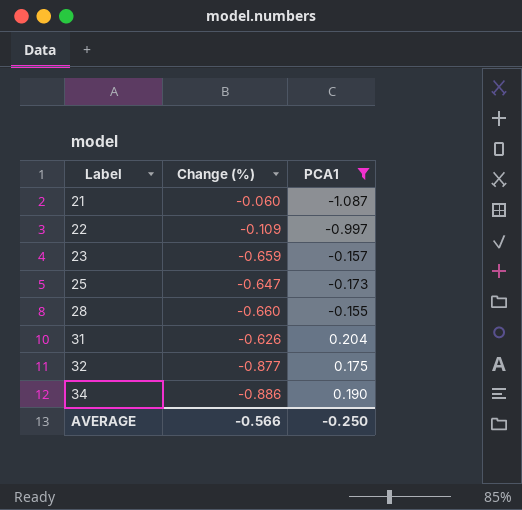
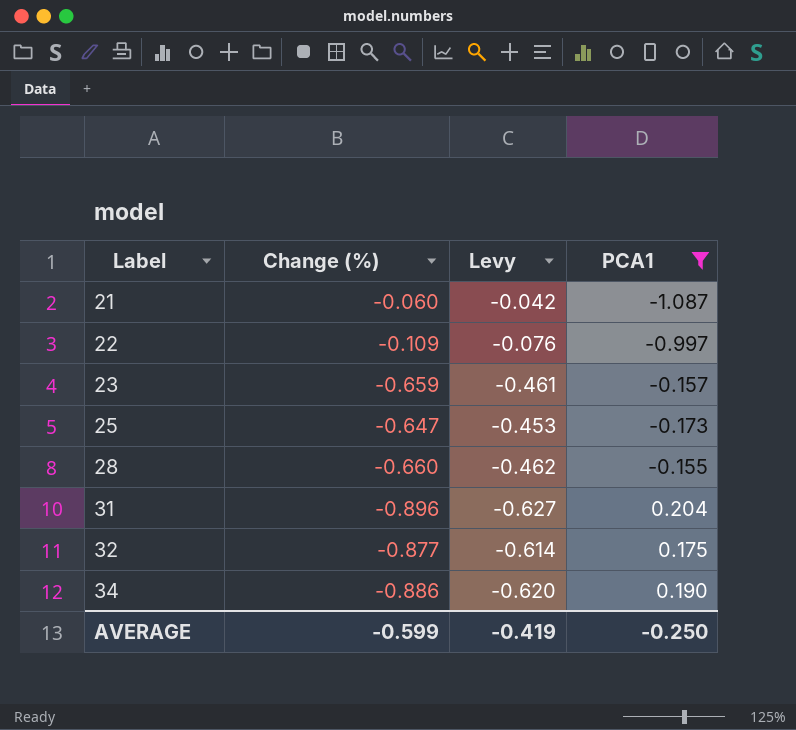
column Levy | formula: none -> [Change (%)] * 0.7
31 | Change (%): -0.626 -> -0.896
AVERAGE | Change (%): -0.566 -> -0.599

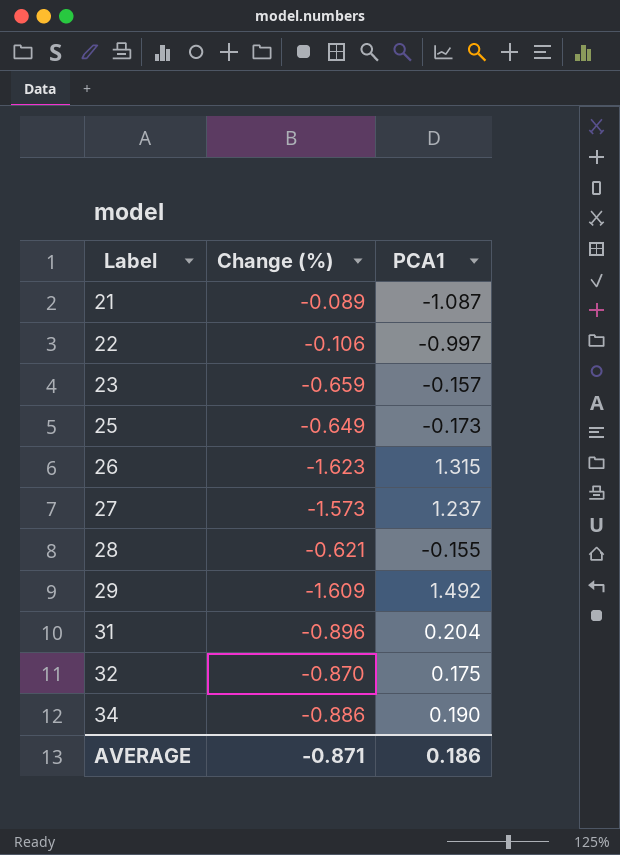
filter: PCA1 <= 0.204 -> none
column Levy | formula: [Change (%)] * 0.7 -> none
21 | Change (%): -0.060 -> -0.089
22 | Change (%): -0.109 -> -0.106
25 | Change (%): -0.647 -> -0.649
28 | Change (%): -0.660 -> -0.621
32 | Change (%): -0.877 -> -0.870
AVERAGE | Change (%): -0.599 -> -0.871
AVERAGE | PCA1: -0.250 -> 0.186

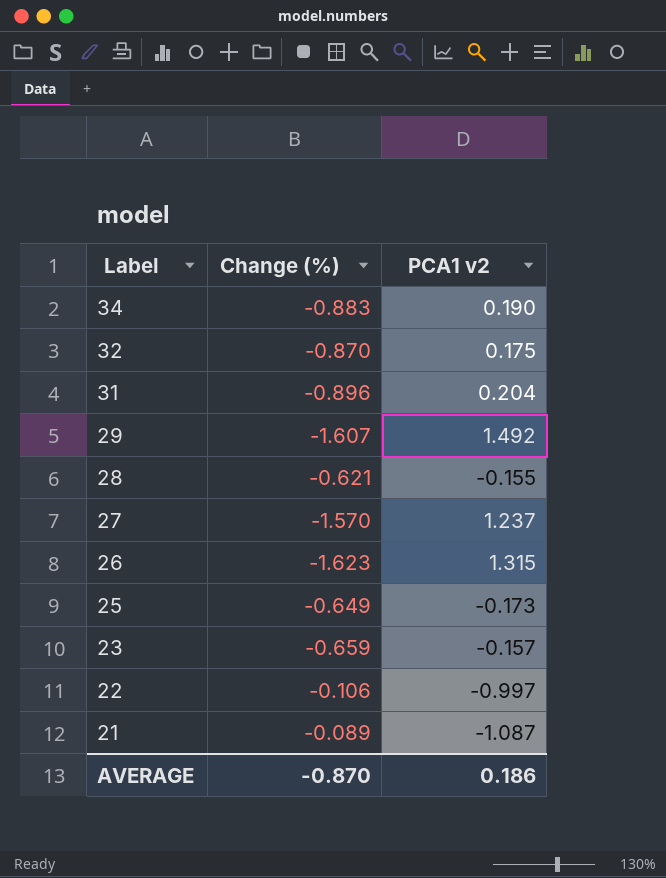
row order: Label ascending -> Label descending
column name: PCA1 -> PCA1 v2
34 | Change (%): -0.886 -> -0.883
29 | Change (%): -1.609 -> -1.607
27 | Change (%): -1.573 -> -1.570
AVERAGE | Change (%): -0.871 -> -0.870

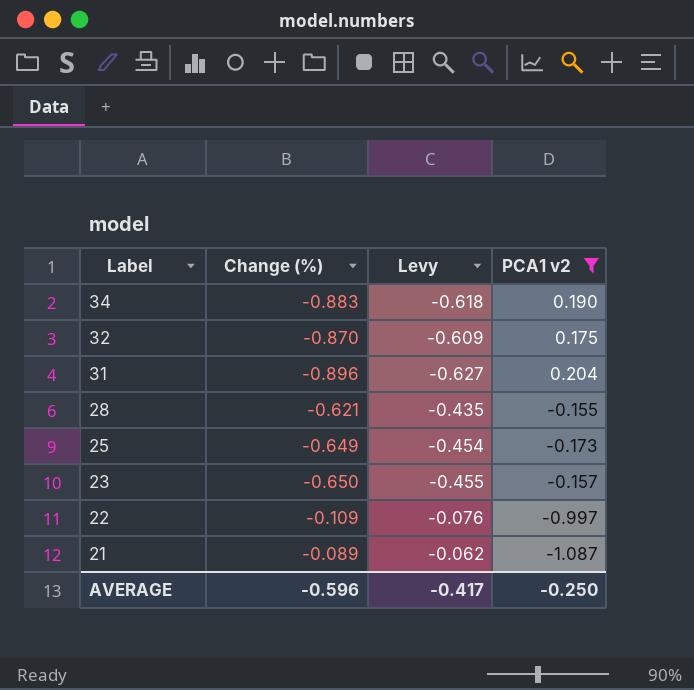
filter: none -> PCA1 v2 <= 0.204
column Levy | formula: none -> [Change (%)] * 0.7
23 | Change (%): -0.659 -> -0.650
22 | Change (%): -0.106 -> -0.109
AVERAGE | Change (%): -0.870 -> -0.596
AVERAGE | PCA1 v2: 0.186 -> -0.250

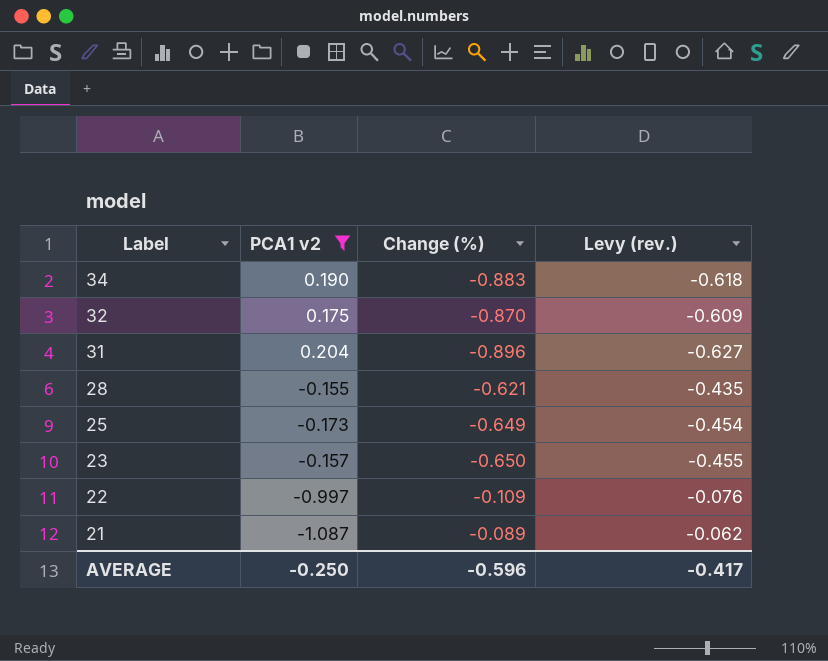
column PCA1 v2 | position: 4 -> 2
column name: Levy -> Levy (rev.)

